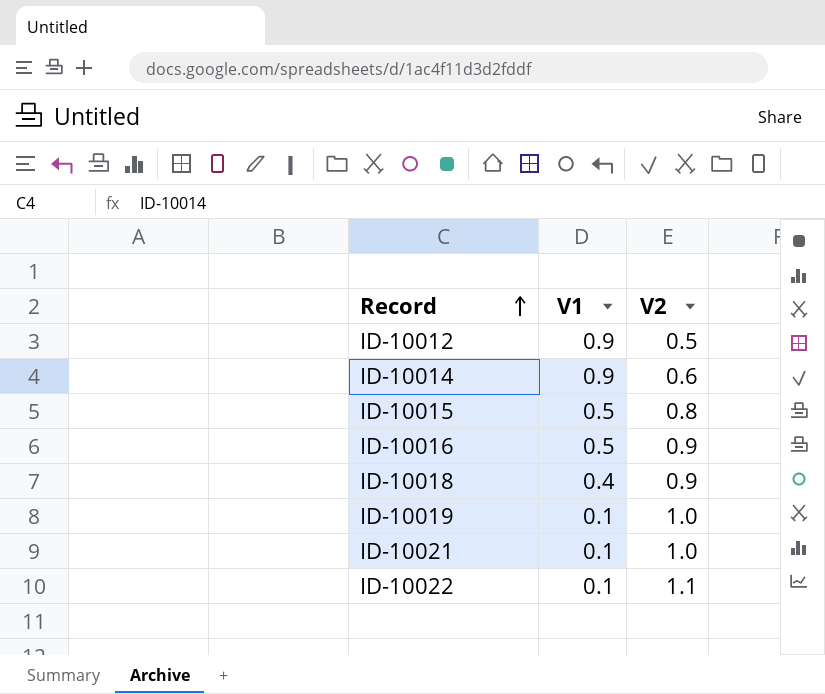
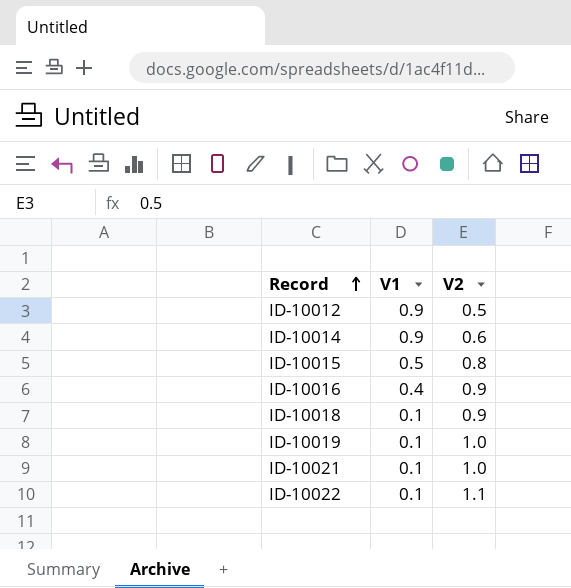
ID-10016 | V1: 0.5 -> 0.4
ID-10018 | V1: 0.4 -> 0.1

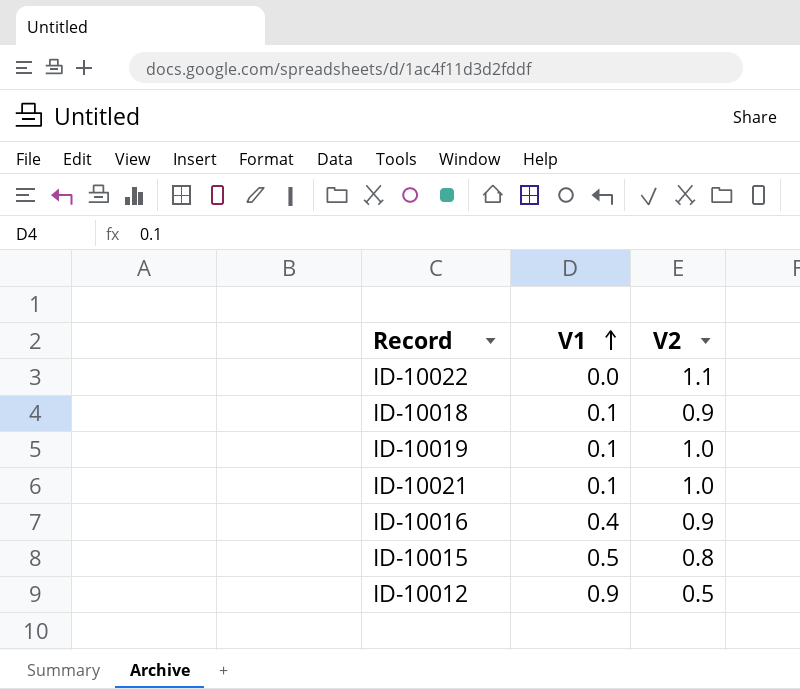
row order: Record ascending -> V1 ascending
row ID-10014: 0.9 | 0.6 -> none
ID-10022 | V1: 0.1 -> 0.0

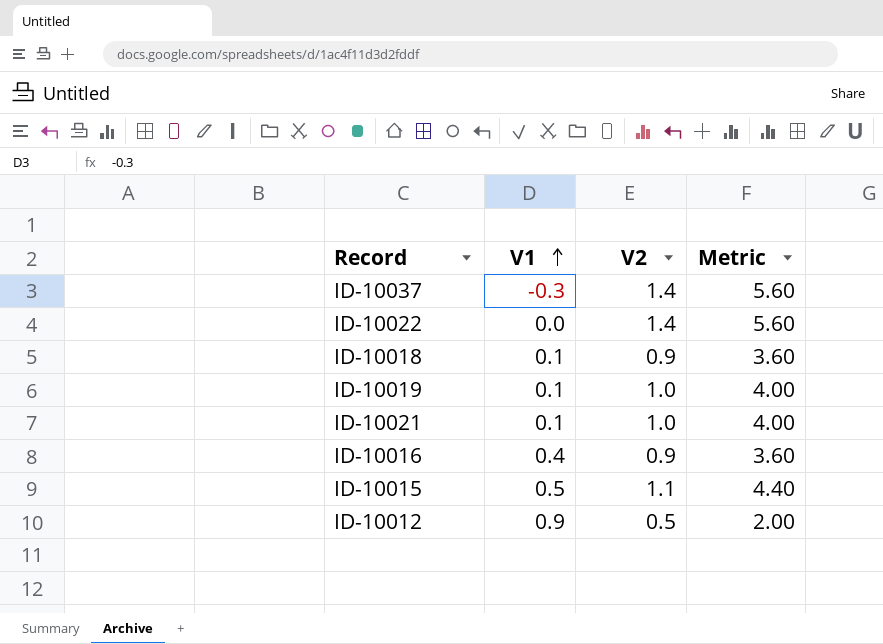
column Metric | formula: none -> [V2] * 4
row ID-10037: none -> -0.3 | 1.4 | 5.60
ID-10022 | V2: 1.1 -> 1.4
ID-10015 | V2: 0.8 -> 1.1

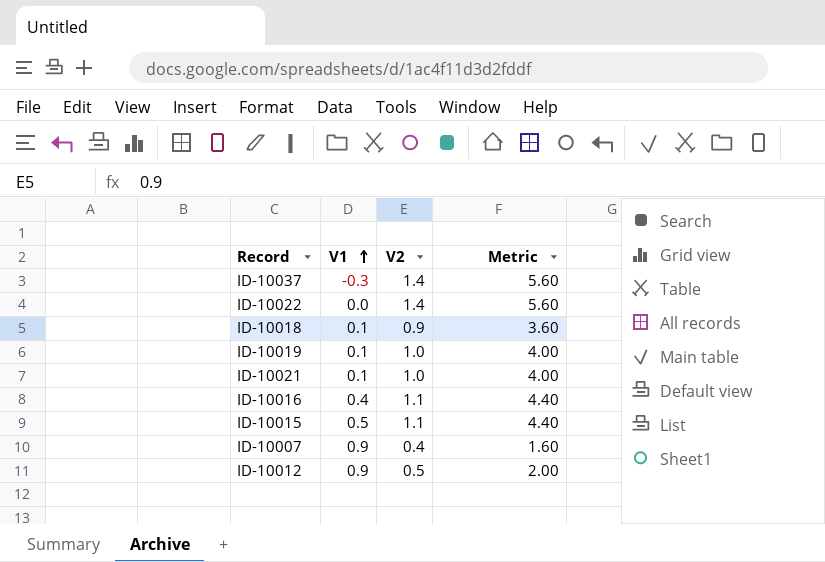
ID-10016 | V2: 0.9 -> 1.1
ID-10016 | Metric: 3.60 -> 4.40
row ID-10007: none -> 0.9 | 0.4 | 1.60

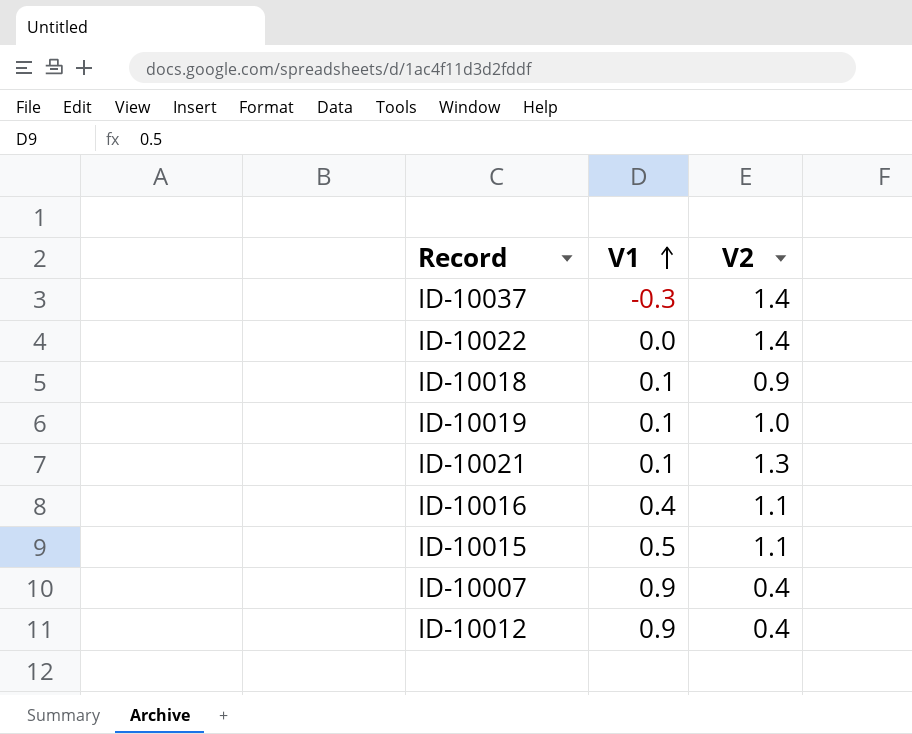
column Metric | formula: [V2] * 4 -> none
ID-10021 | V2: 1.0 -> 1.3
ID-10012 | V2: 0.5 -> 0.4

